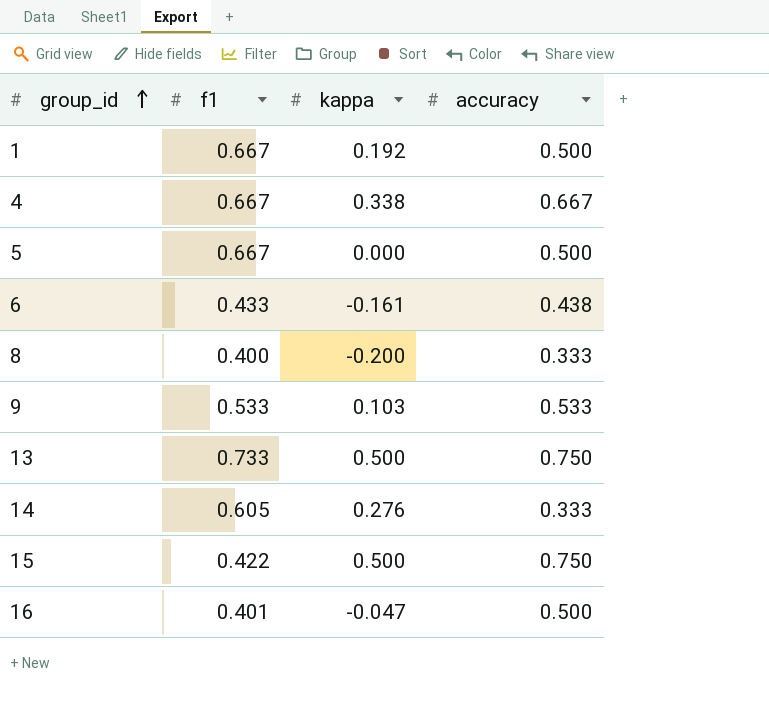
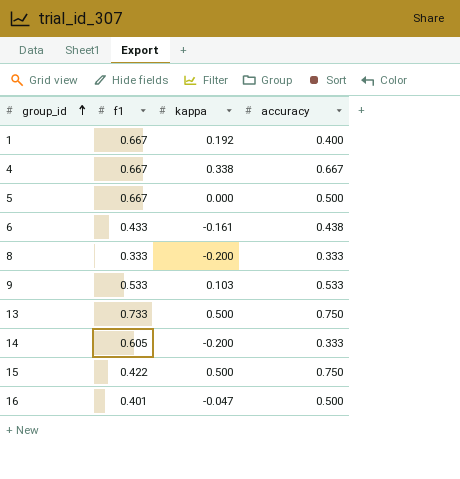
1 | accuracy: 0.500 -> 0.400
8 | f1: 0.400 -> 0.333
14 | kappa: 0.276 -> -0.200

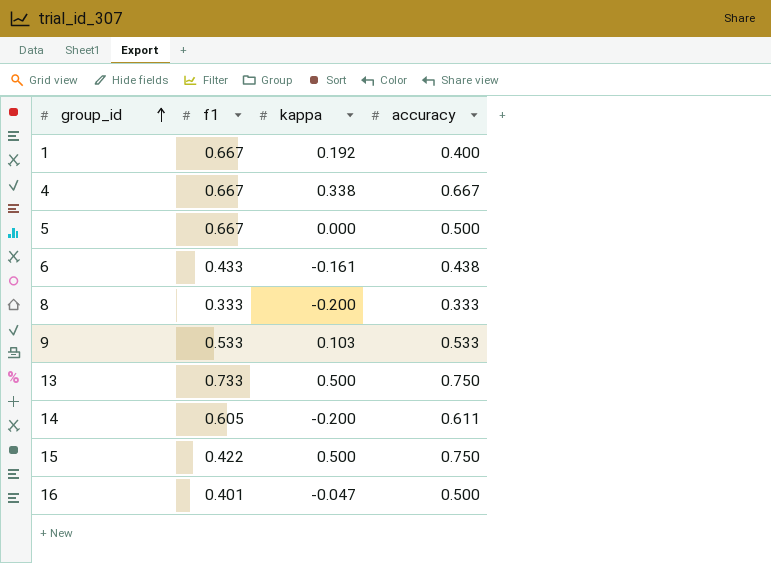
14 | accuracy: 0.333 -> 0.611

